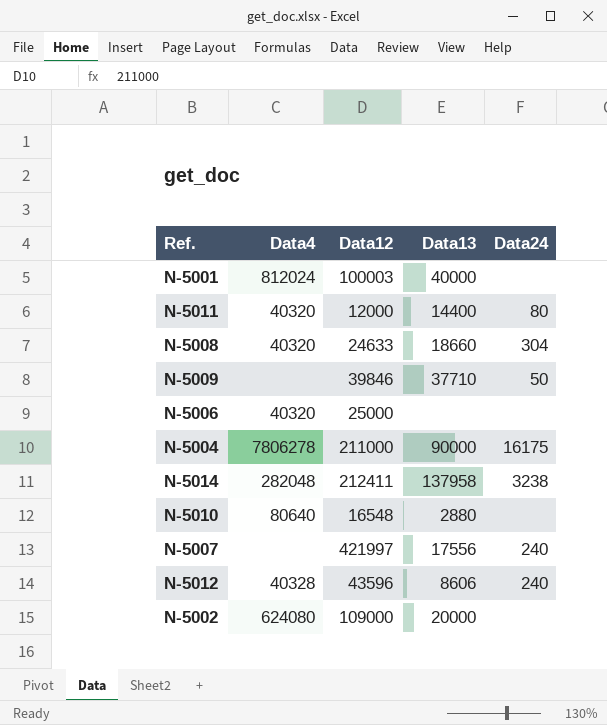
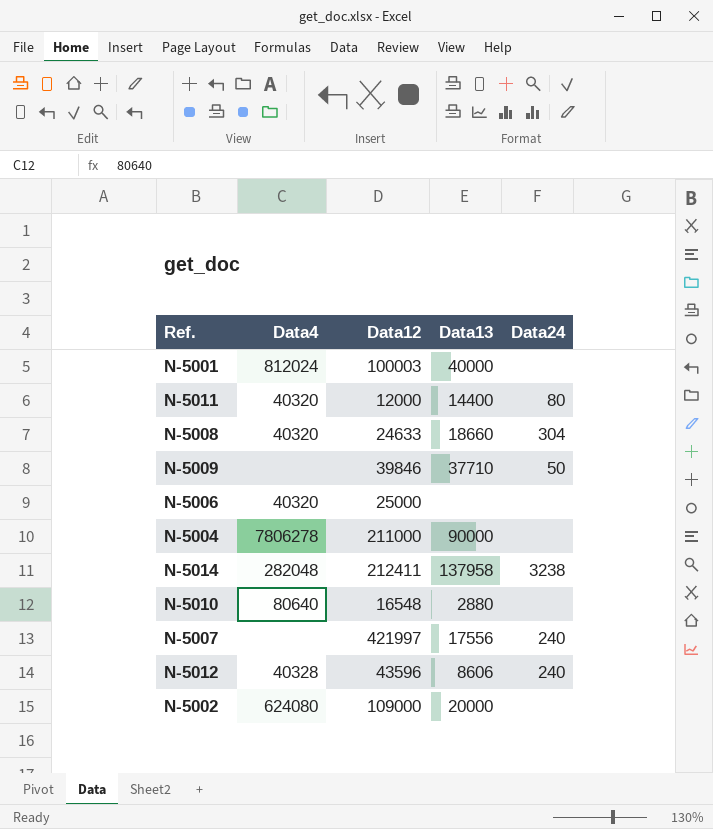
N-5004 | Data24: 16175 -> none

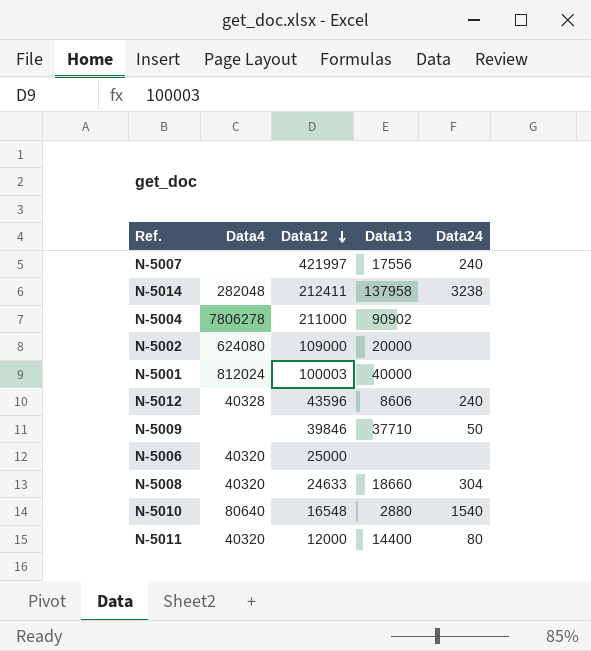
row order: none -> Data12 descending
N-5004 | Data13: 90000 -> 90902
N-5010 | Data24: none -> 1540

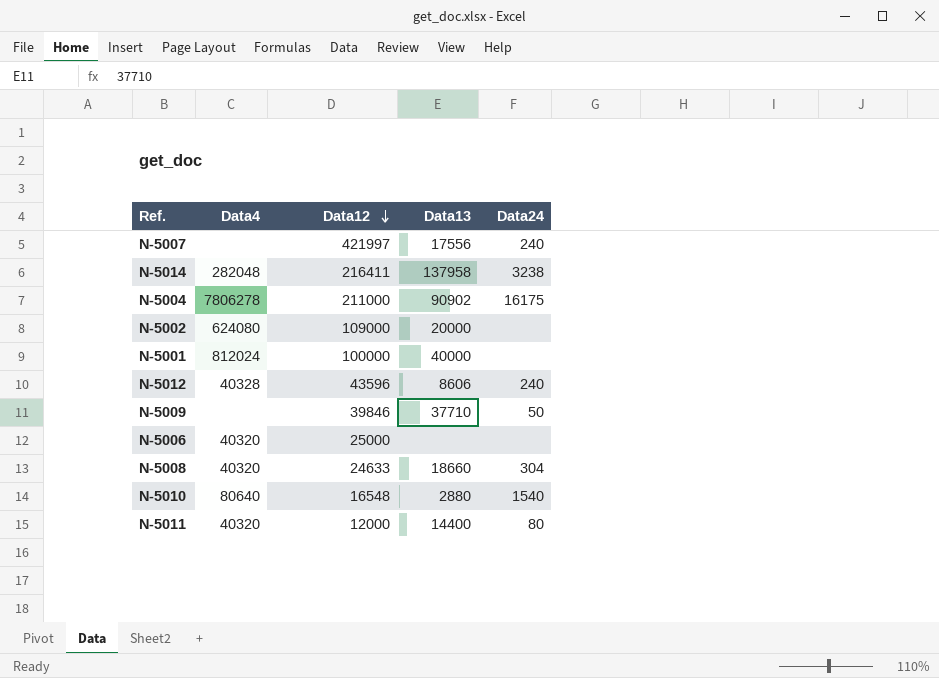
N-5014 | Data12: 212411 -> 216411
N-5004 | Data24: none -> 16175
N-5001 | Data12: 100003 -> 100000

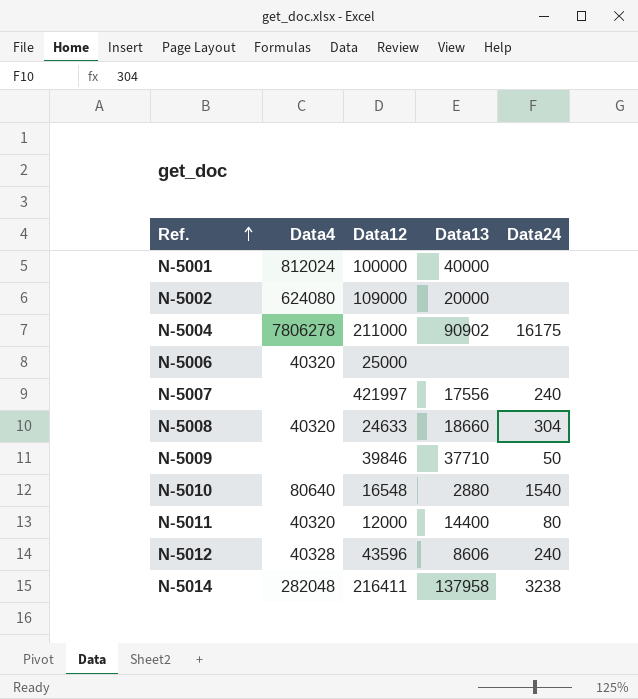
row order: Data12 descending -> Ref. ascending

